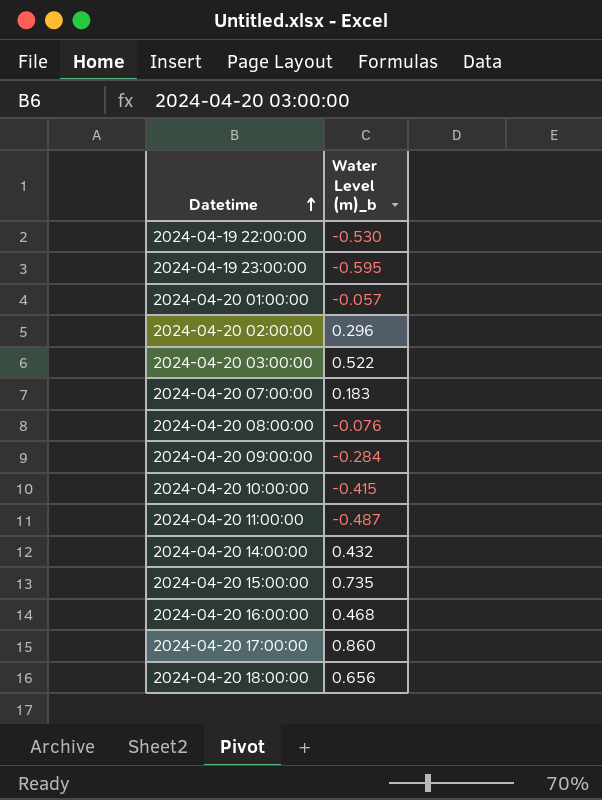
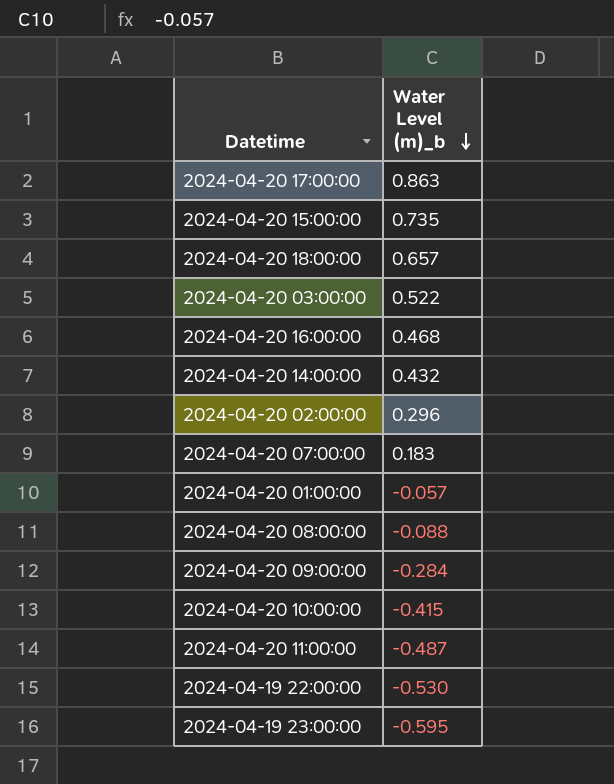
row order: Datetime ascending -> Water Level (m)_b descending
2024-04-20 17:00:00 | Water Level (m)_b: 0.860 -> 0.863
2024-04-20 18:00:00 | Water Level (m)_b: 0.656 -> 0.657
2024-04-20 08:00:00 | Water Level (m)_b: -0.076 -> -0.088

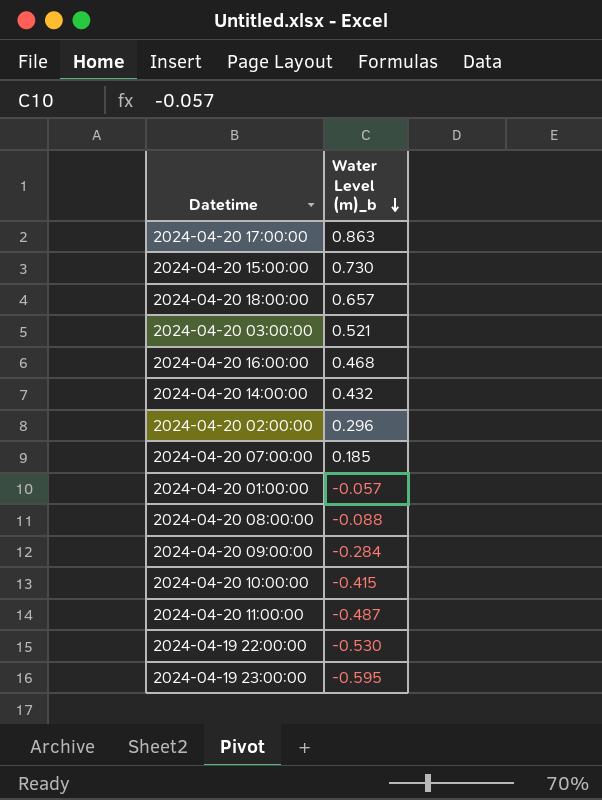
2024-04-20 15:00:00 | Water Level (m)_b: 0.735 -> 0.730
2024-04-20 03:00:00 | Water Level (m)_b: 0.522 -> 0.521
2024-04-20 07:00:00 | Water Level (m)_b: 0.183 -> 0.185

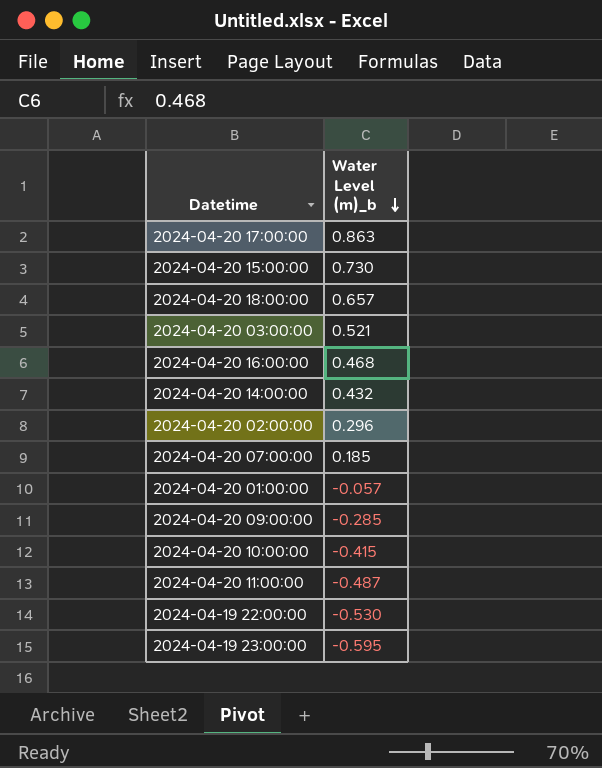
row 2024-04-20 08:00:00: -0.088 -> none
2024-04-20 09:00:00 | Water Level (m)_b: -0.284 -> -0.285

